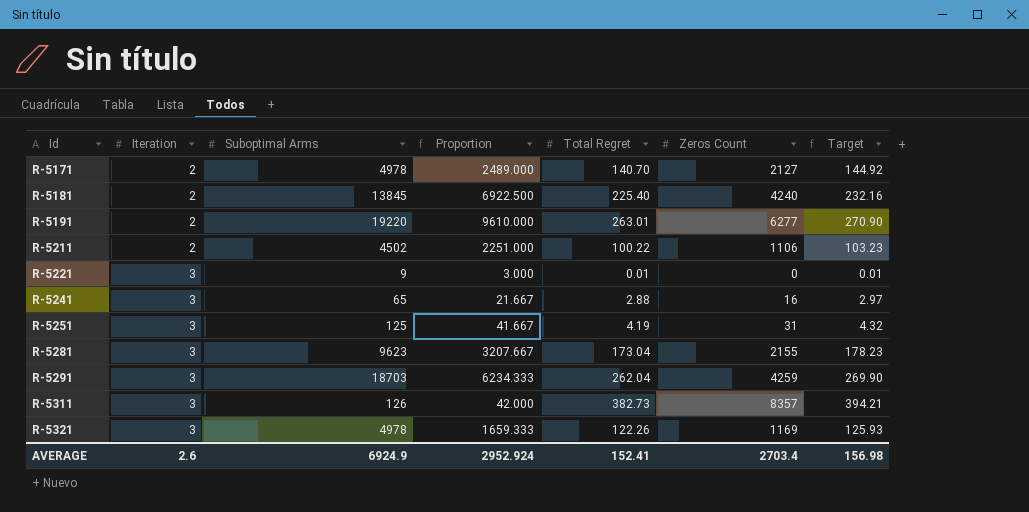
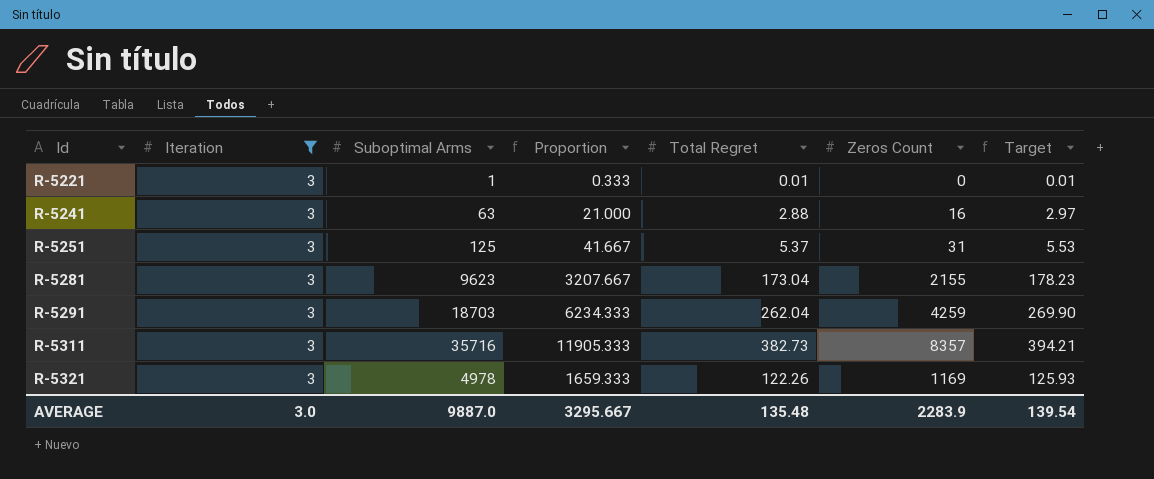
filter: none -> Iteration = 3
R-5221 | Suboptimal Arms: 9 -> 1
R-5221 | Proportion: 3.000 -> 0.333
R-5241 | Suboptimal Arms: 65 -> 63
R-5241 | Proportion: 21.667 -> 21.000
R-5251 | Total Regret: 4.19 -> 5.37
R-5251 | Target: 4.32 -> 5.53
R-5311 | Suboptimal Arms: 126 -> 35716
R-5311 | Proportion: 42.000 -> 11905.333
AVERAGE | Iteration: 2.6 -> 3.0
AVERAGE | Suboptimal Arms: 6924.9 -> 9887.0
AVERAGE | Proportion: 2952.924 -> 3295.667
AVERAGE | Total Regret: 152.41 -> 135.48
AVERAGE | Zeros Count: 2703.4 -> 2283.9
AVERAGE | Target: 156.98 -> 139.54

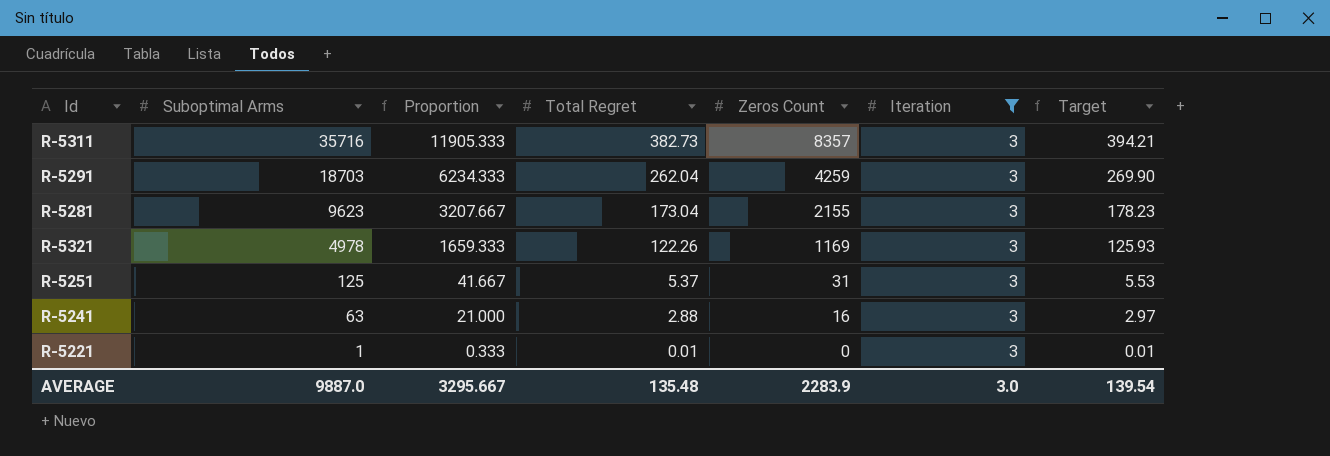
row order: Id ascending -> Suboptimal Arms descending
column Iteration | position: 2 -> 6

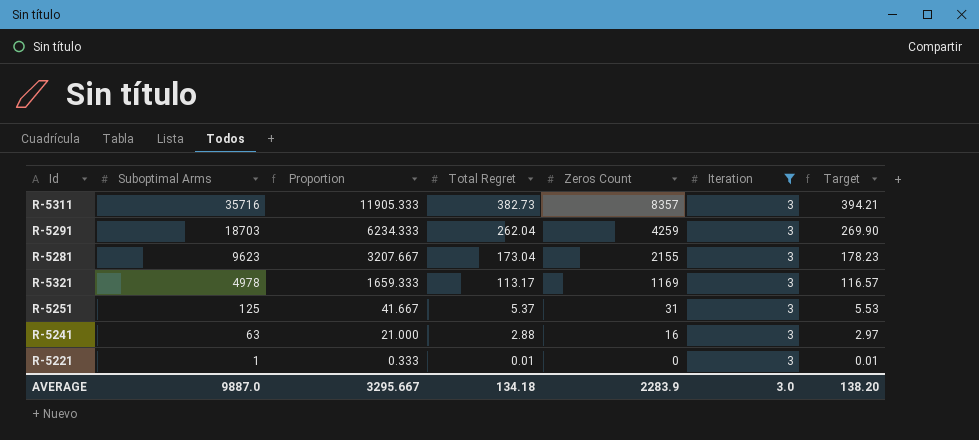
R-5321 | Total Regret: 122.26 -> 113.17
R-5321 | Target: 125.93 -> 116.57
AVERAGE | Total Regret: 135.48 -> 134.18
AVERAGE | Target: 139.54 -> 138.20

